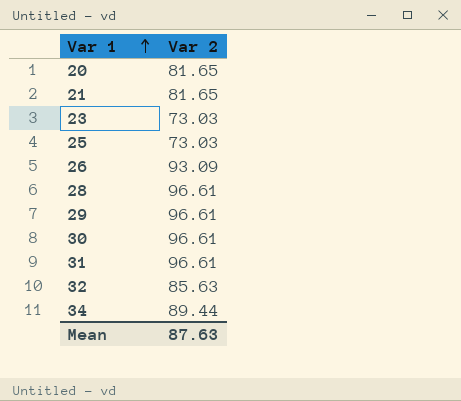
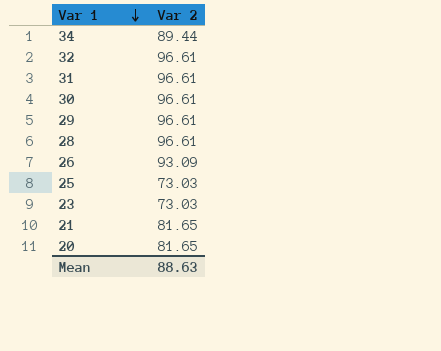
row order: Var 1 ascending -> Var 1 descending
32 | Var 2: 85.63 -> 96.61
Mean | Var 2: 87.63 -> 88.63

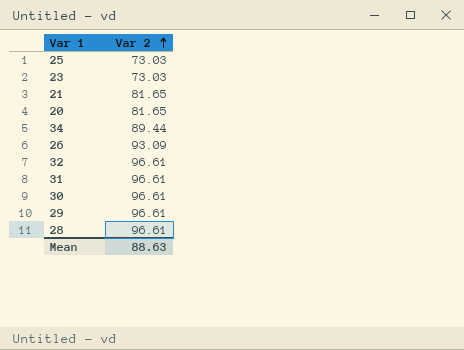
row order: Var 1 descending -> Var 2 ascending

